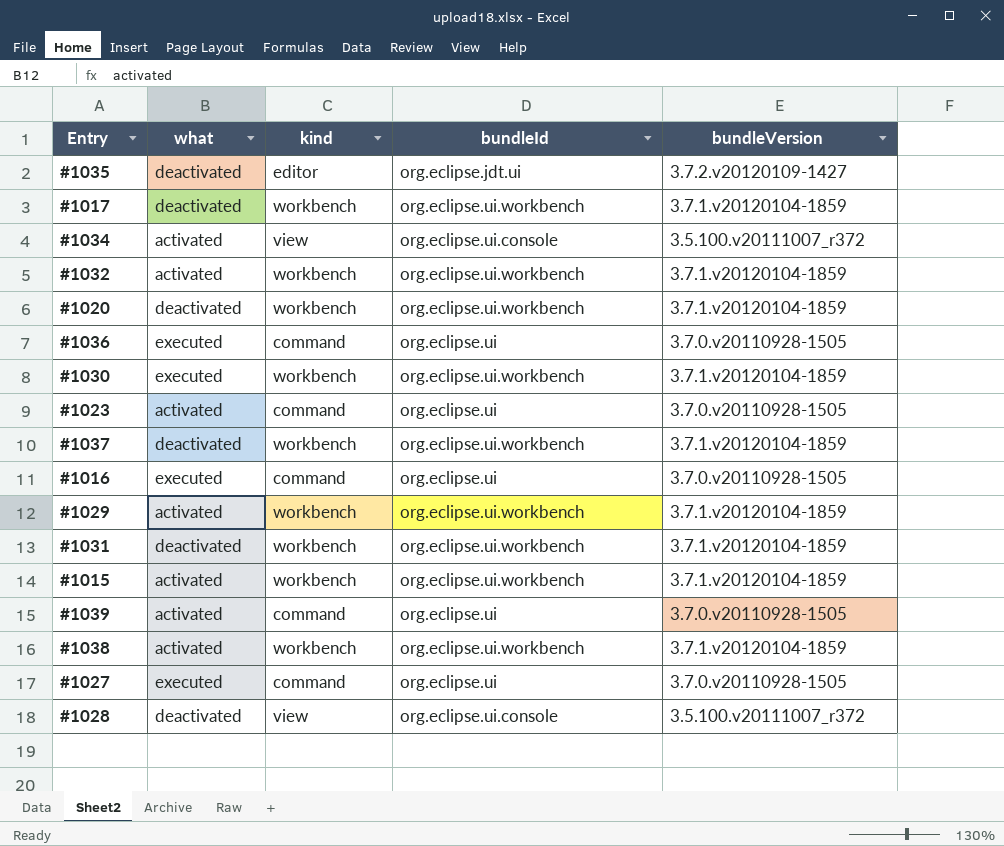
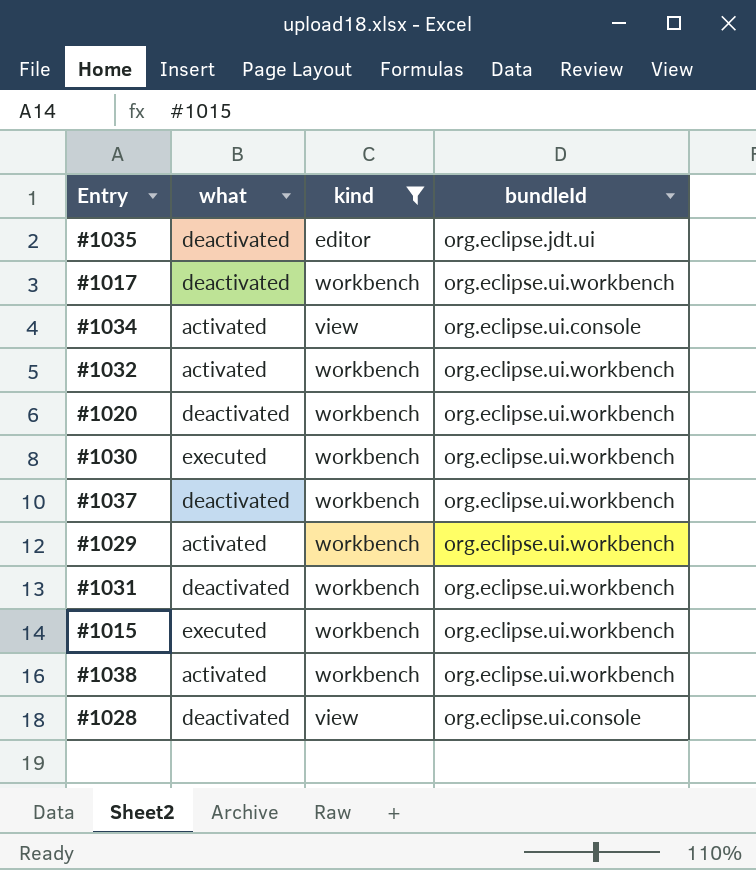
filter: none -> kind != command
column bundleVersion | position: 5 -> none
#1015 | what: activated -> executed

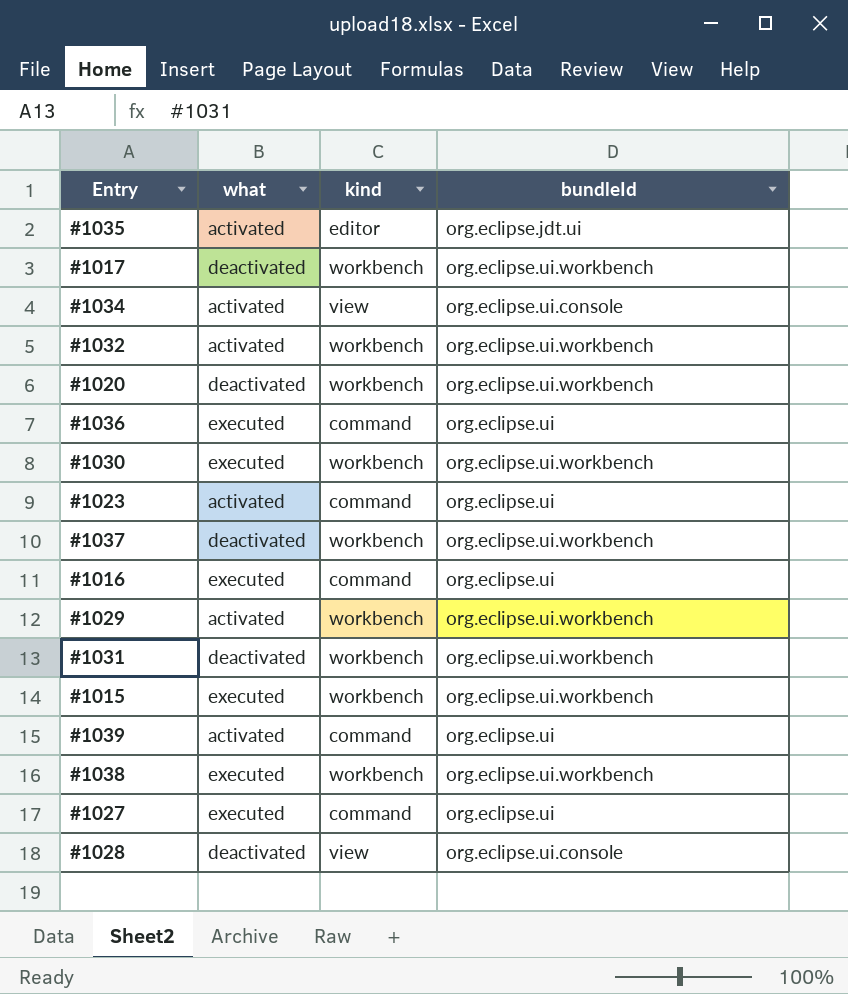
filter: kind != command -> none
#1035 | what: deactivated -> activated
#1038 | what: activated -> executed

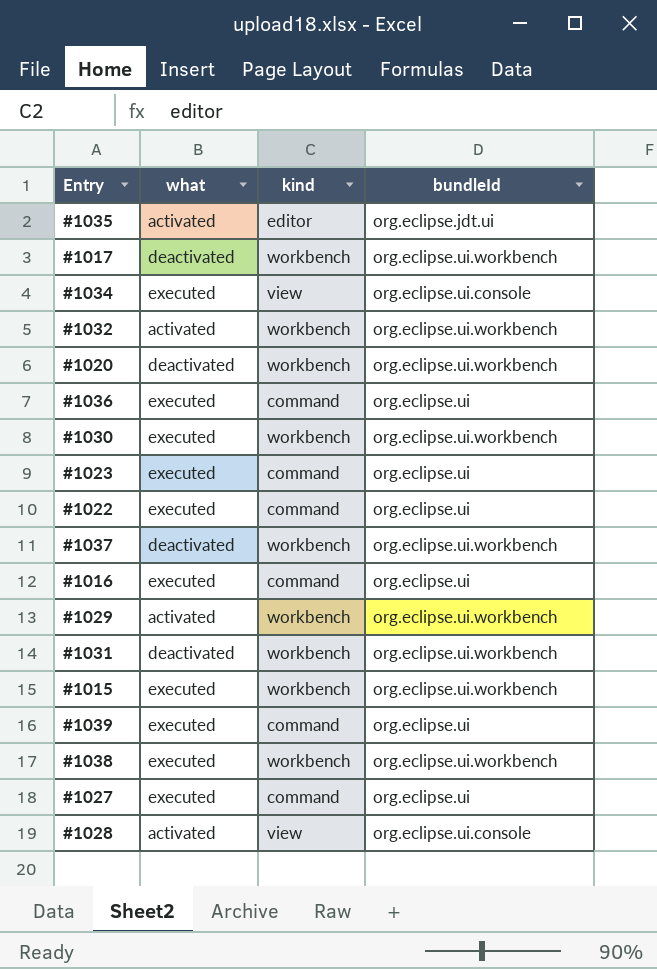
#1034 | what: activated -> executed
#1023 | what: activated -> executed
row #1022: none -> executed | command | org.eclipse.ui
#1039 | what: activated -> executed
#1028 | what: deactivated -> activated

